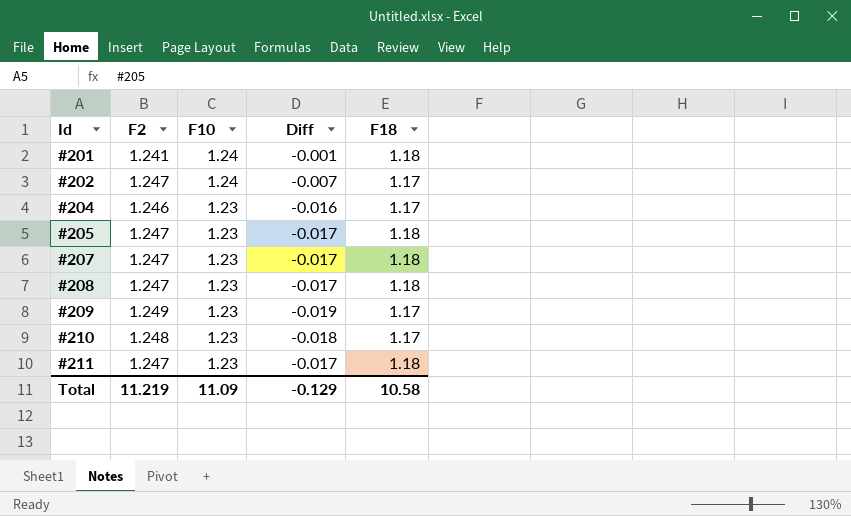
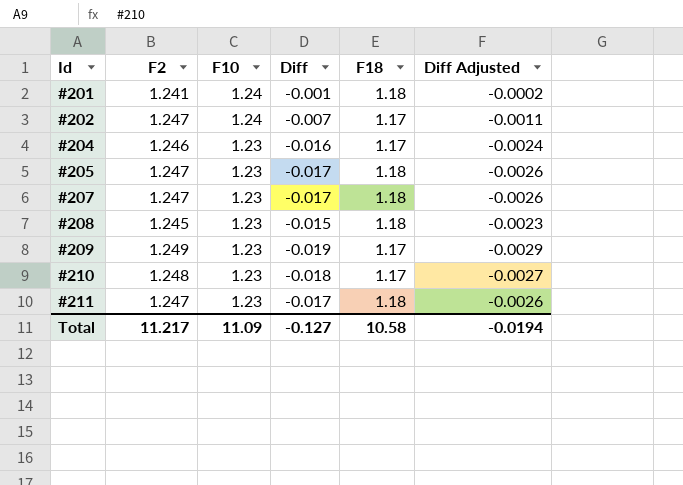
column Diff Adjusted | formula: none -> [Diff] * 0.15
#208 | F2: 1.247 -> 1.245
#208 | Diff: -0.017 -> -0.015
Total | F2: 11.219 -> 11.217
Total | Diff: -0.129 -> -0.127

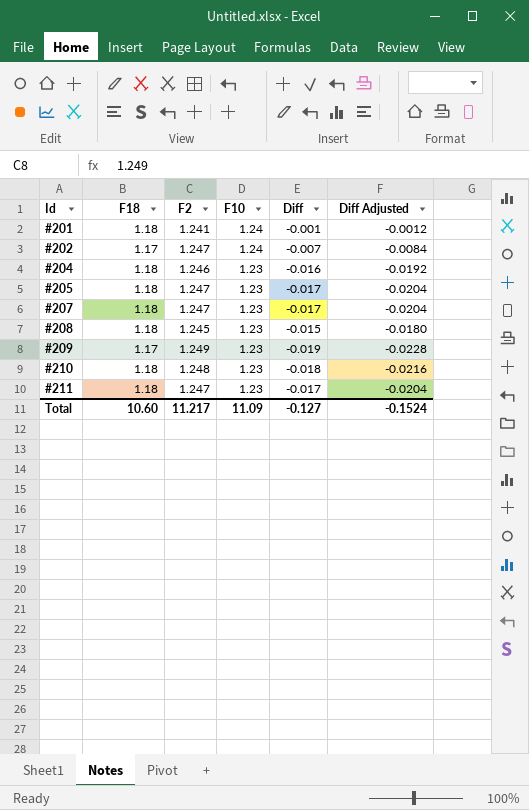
column F18 | position: 5 -> 2
column Diff Adjusted | formula: [Diff] * 0.15 -> [Diff] * 1.2
#204 | F18: 1.17 -> 1.18
#210 | F18: 1.17 -> 1.18
Total | F18: 10.58 -> 10.60
Total | Diff Adjusted: -0.0194 -> -0.1524

